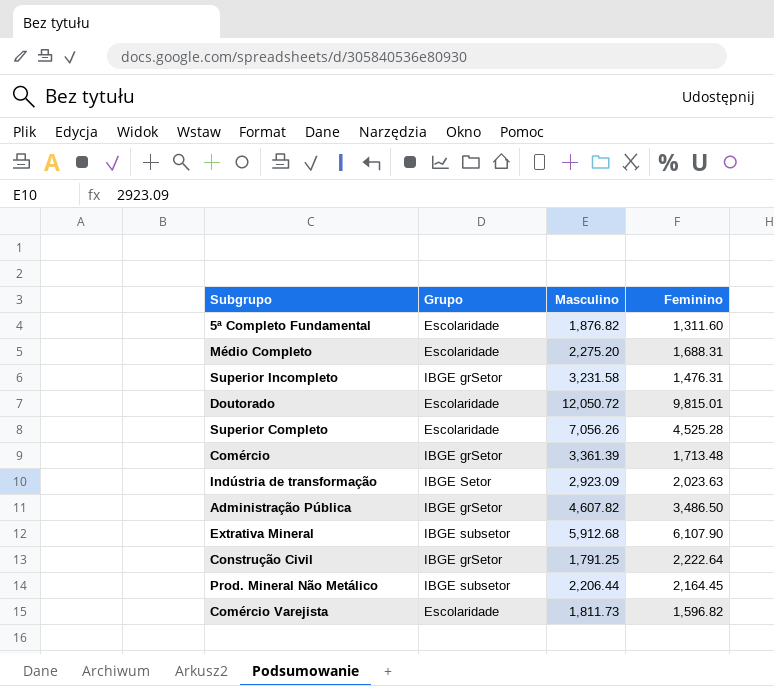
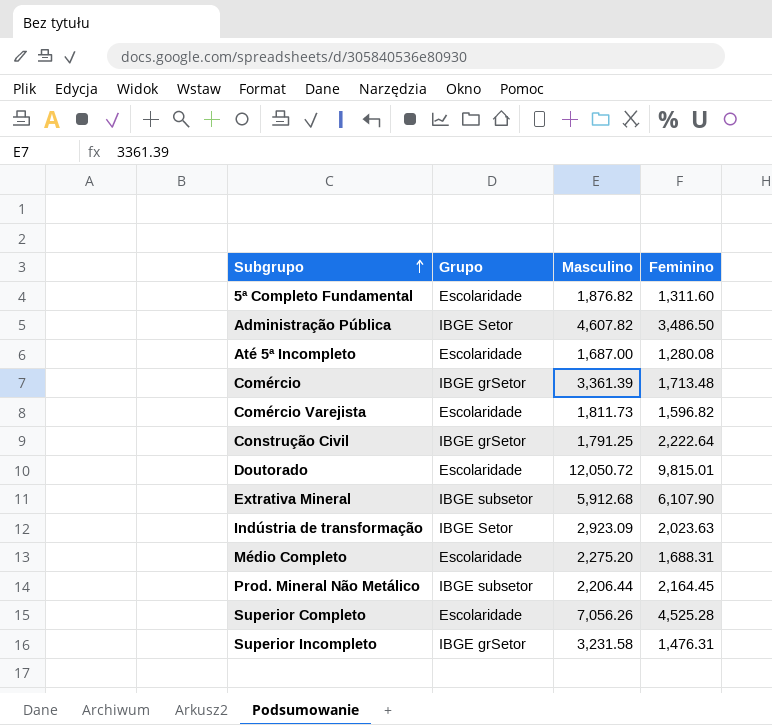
row order: none -> Subgrupo ascending
Administração Pública | Grupo: IBGE grSetor -> IBGE Setor
row Até 5ª Incompleto: none -> Escolaridade | 1,687.00 | 1,280.08

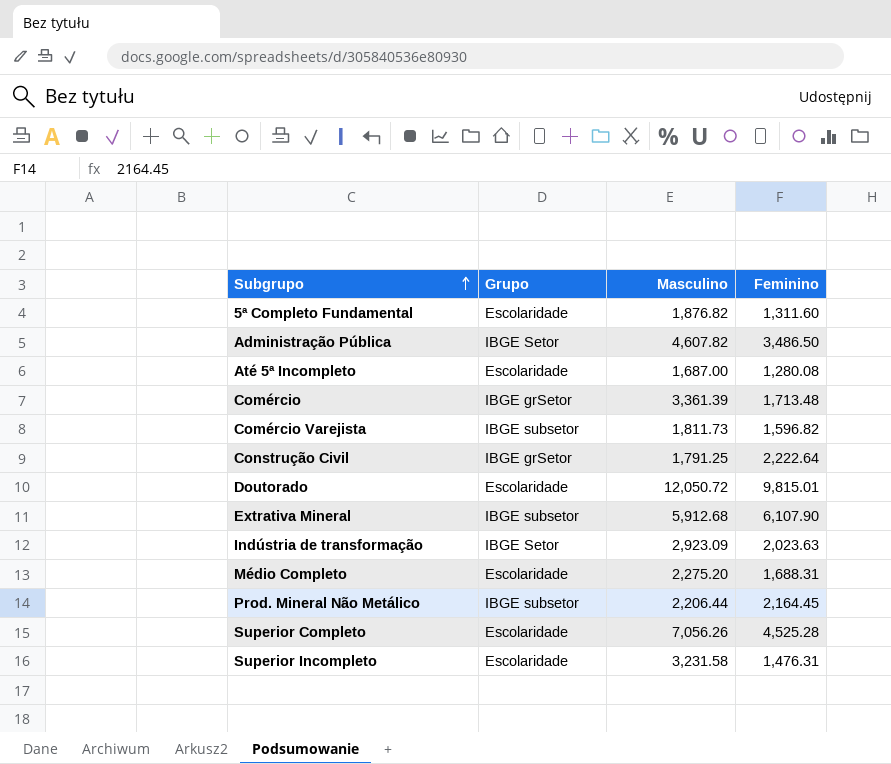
Comércio Varejista | Grupo: Escolaridade -> IBGE subsetor
Superior Incompleto | Grupo: IBGE grSetor -> Escolaridade

